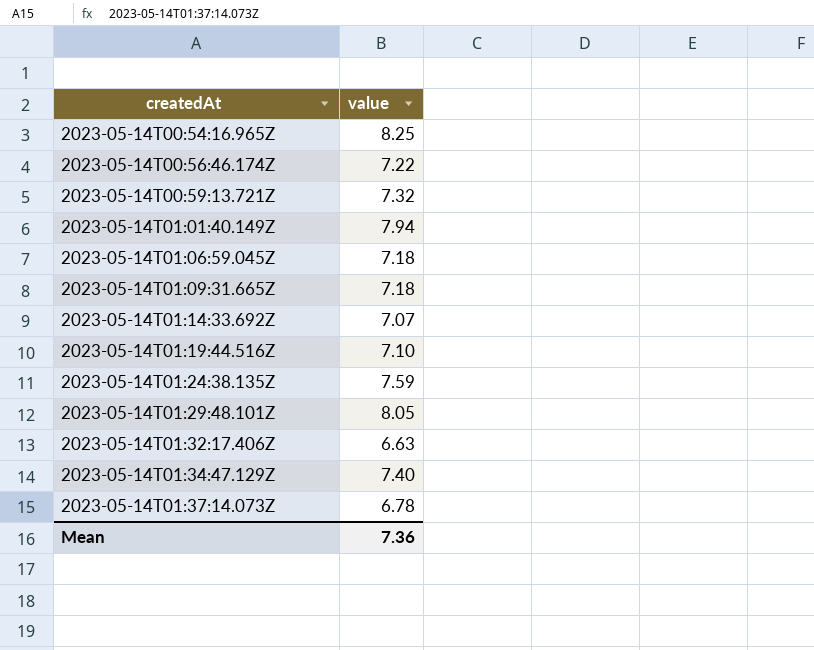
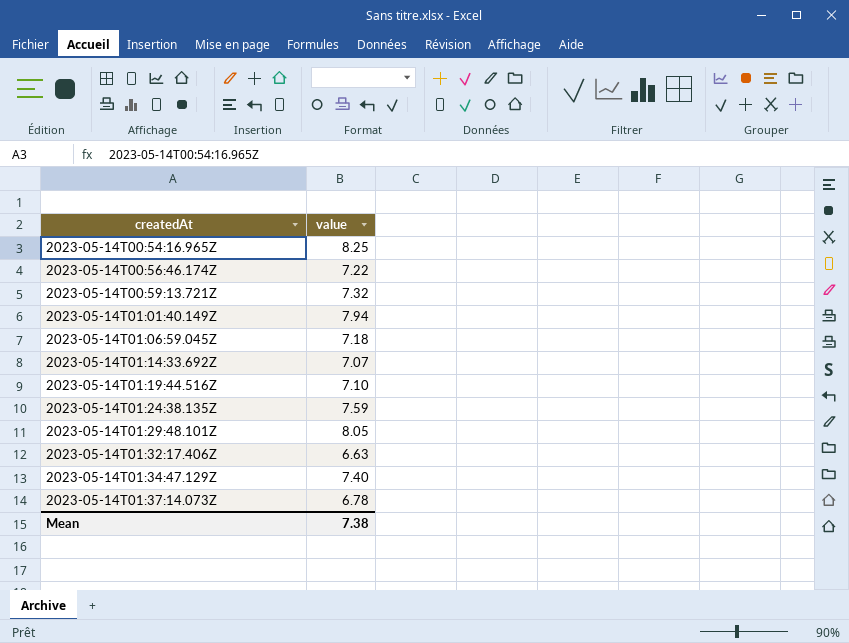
row 2023-05-14T01:09:31.665Z: 7.18 -> none
Mean | value: 7.36 -> 7.38

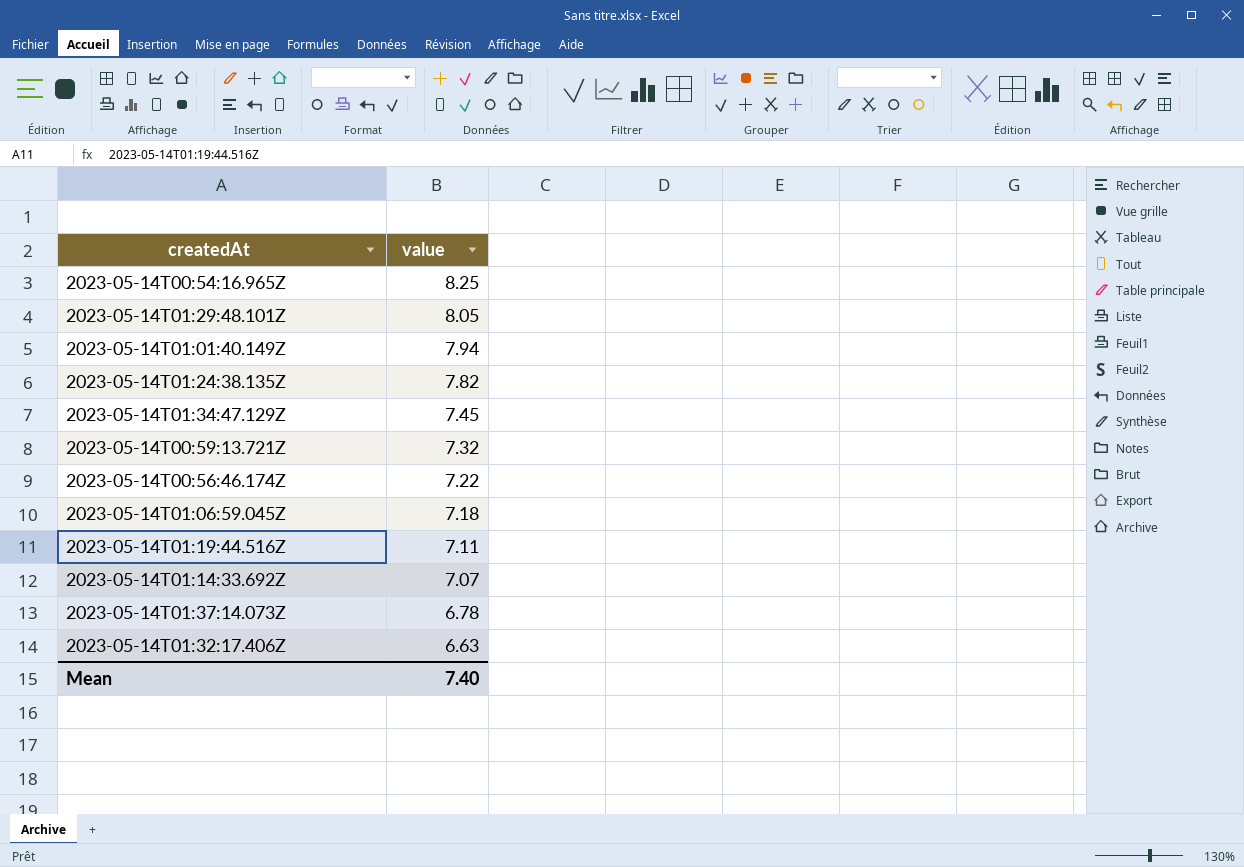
row order: createdAt ascending -> value descending
2023-05-14T01:24:38.135Z | value: 7.59 -> 7.82
2023-05-14T01:34:47.129Z | value: 7.40 -> 7.45
2023-05-14T01:19:44.516Z | value: 7.10 -> 7.11
Mean | value: 7.38 -> 7.40

